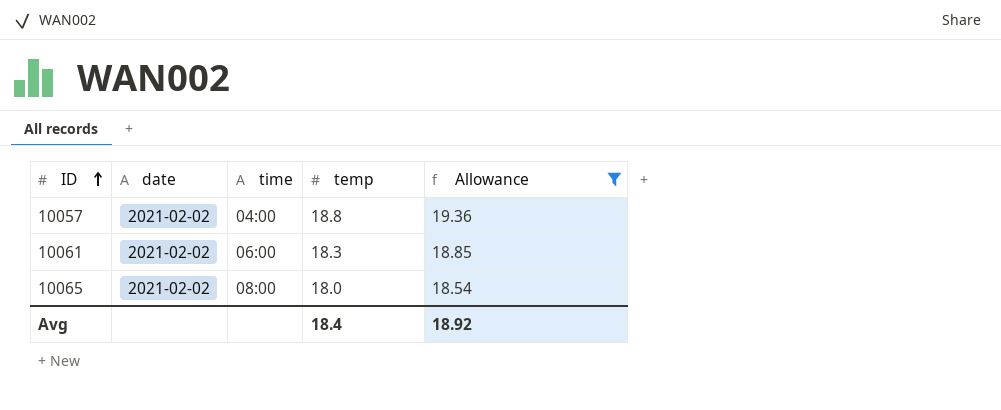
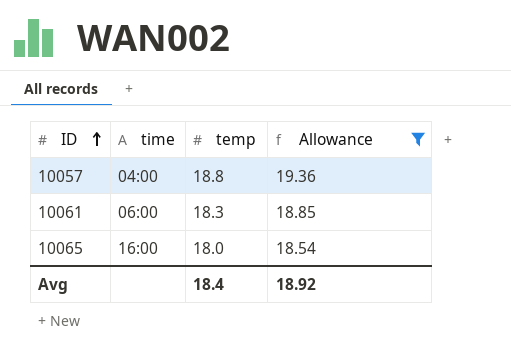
column date | position: 2 -> none
10065 | time: 08:00 -> 16:00

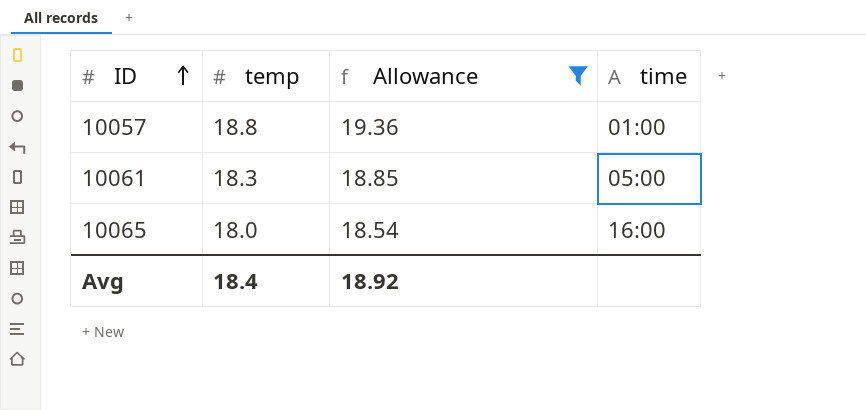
column time | position: 2 -> 4
10057 | time: 04:00 -> 01:00
10061 | time: 06:00 -> 05:00

